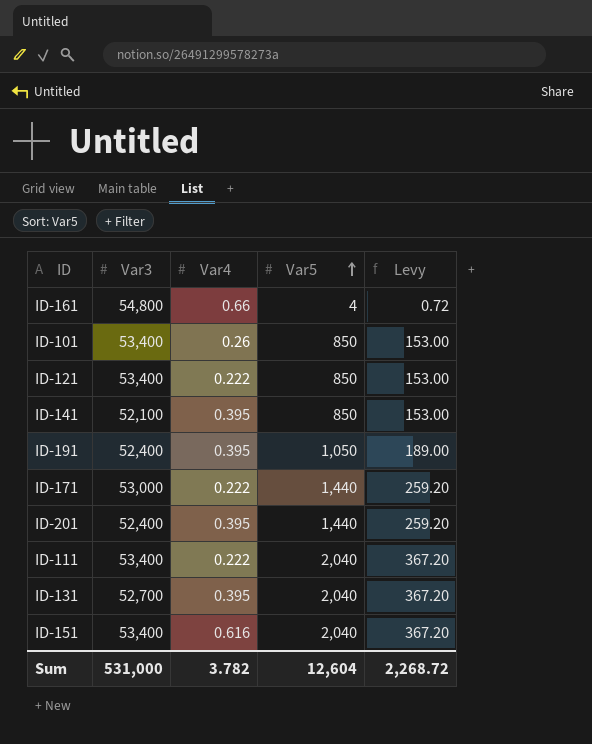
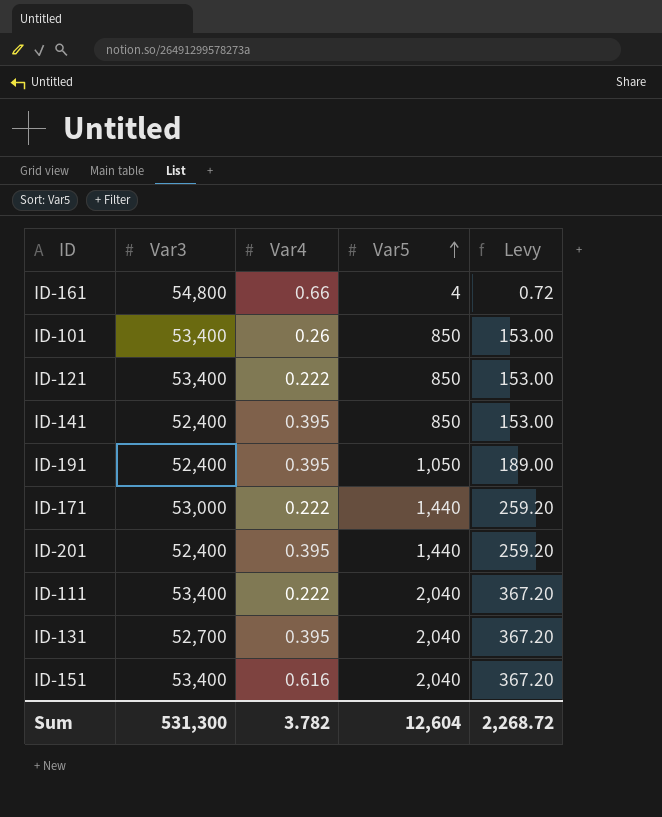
ID-141 | Var3: 52,100 -> 52,400
Sum | Var3: 531,000 -> 531,300

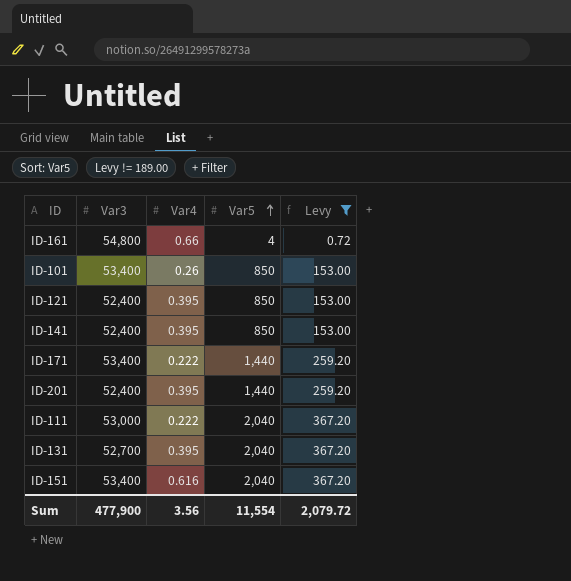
filter: none -> Levy != 189.00
ID-121 | Var3: 53,400 -> 52,400
ID-121 | Var4: 0.222 -> 0.395
ID-171 | Var3: 53,000 -> 53,400
ID-111 | Var3: 53,400 -> 53,000
Sum | Var3: 531,300 -> 477,900
Sum | Var4: 3.782 -> 3.56
Sum | Var5: 12,604 -> 11,554
Sum | Levy: 2,268.72 -> 2,079.72

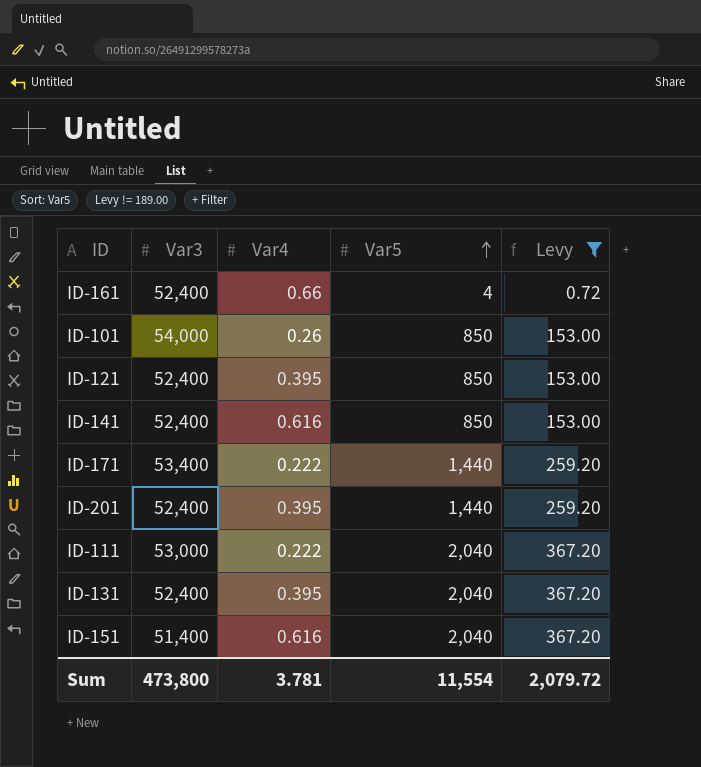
ID-161 | Var3: 54,800 -> 52,400
ID-101 | Var3: 53,400 -> 54,000
ID-141 | Var4: 0.395 -> 0.616
ID-131 | Var3: 52,700 -> 52,400
ID-151 | Var3: 53,400 -> 51,400
Sum | Var3: 477,900 -> 473,800
Sum | Var4: 3.56 -> 3.781

